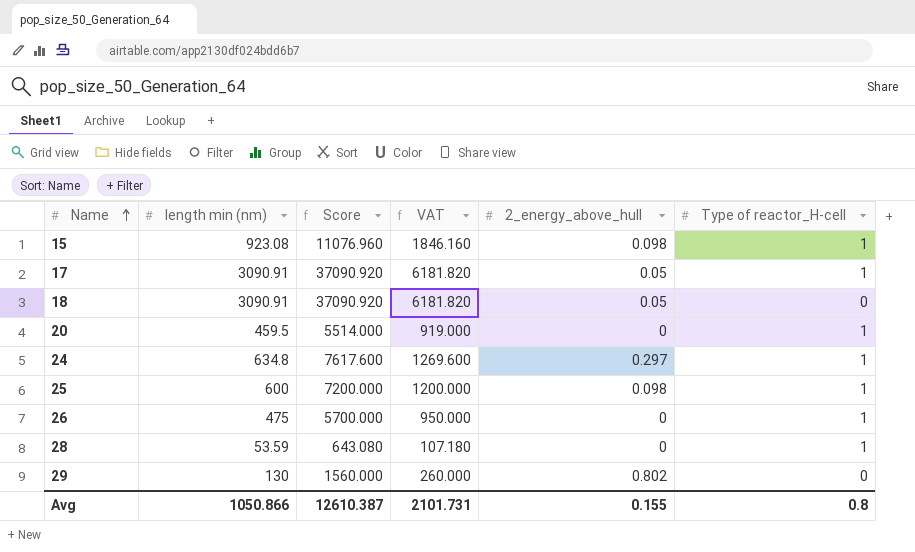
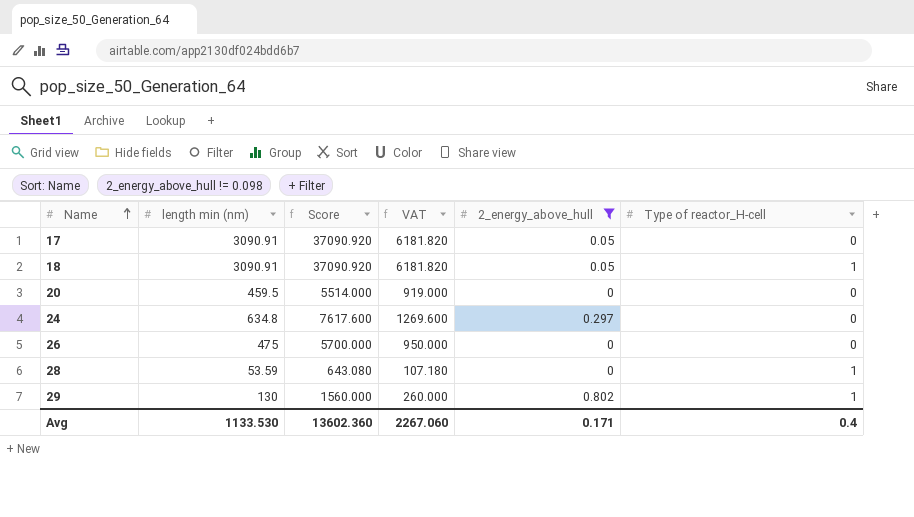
filter: none -> 2_energy_above_hull != 0.098
17 | Type of reactor_H-cell: 1 -> 0
18 | Type of reactor_H-cell: 0 -> 1
20 | Type of reactor_H-cell: 1 -> 0
24 | Type of reactor_H-cell: 1 -> 0
26 | Type of reactor_H-cell: 1 -> 0
29 | Type of reactor_H-cell: 0 -> 1
Avg | length min (nm): 1050.866 -> 1133.530
Avg | Score: 12610.387 -> 13602.360
Avg | VAT: 2101.731 -> 2267.060
Avg | 2_energy_above_hull: 0.155 -> 0.171
Avg | Type of reactor_H-cell: 0.8 -> 0.4

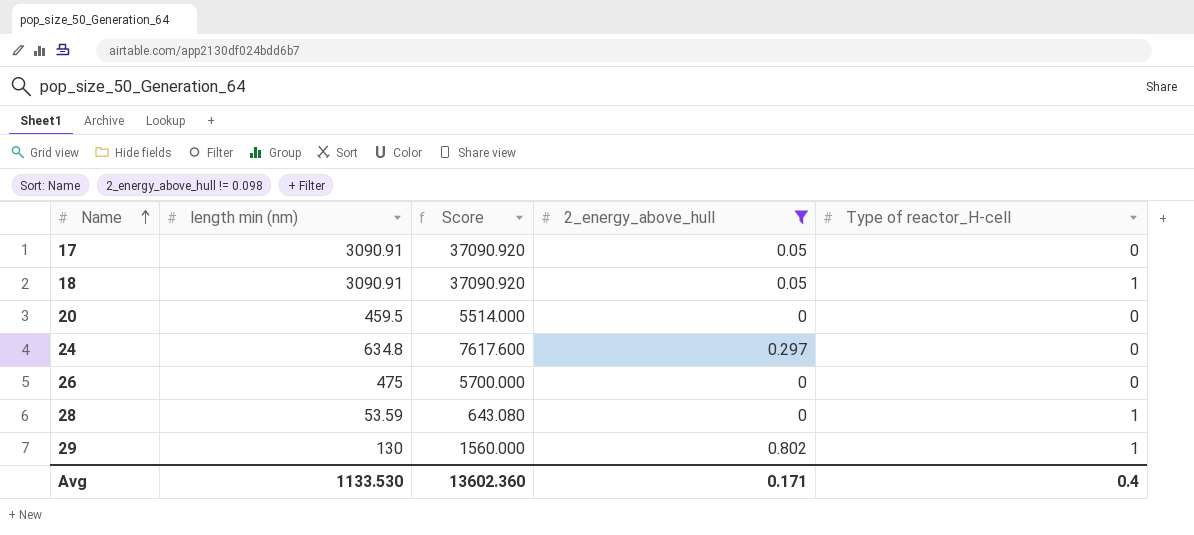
column VAT | formula: [length min (nm)] * 2 -> none

